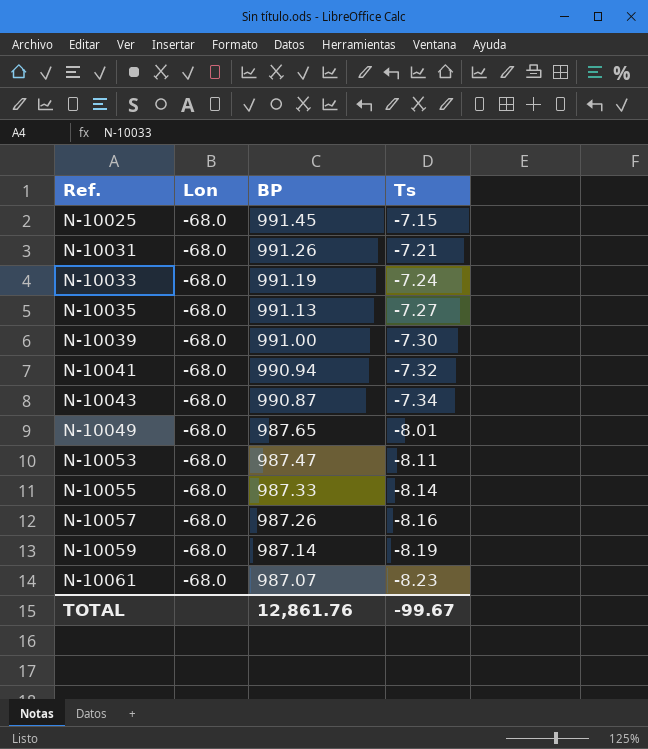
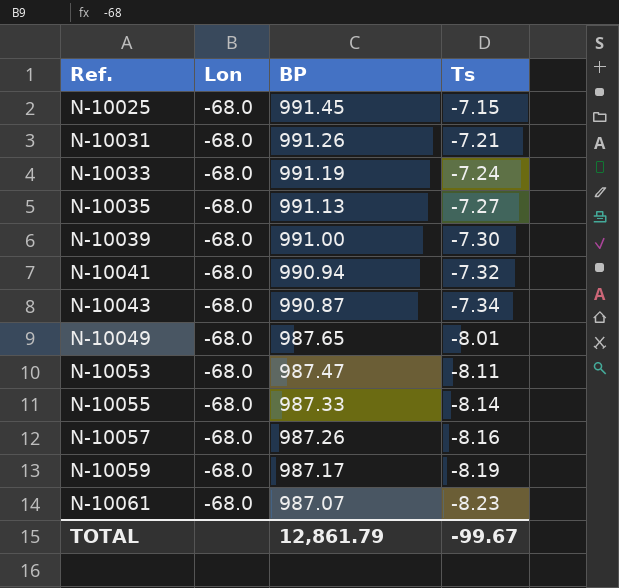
N-10059 | BP: 987.14 -> 987.17
TOTAL | BP: 12,861.76 -> 12,861.79

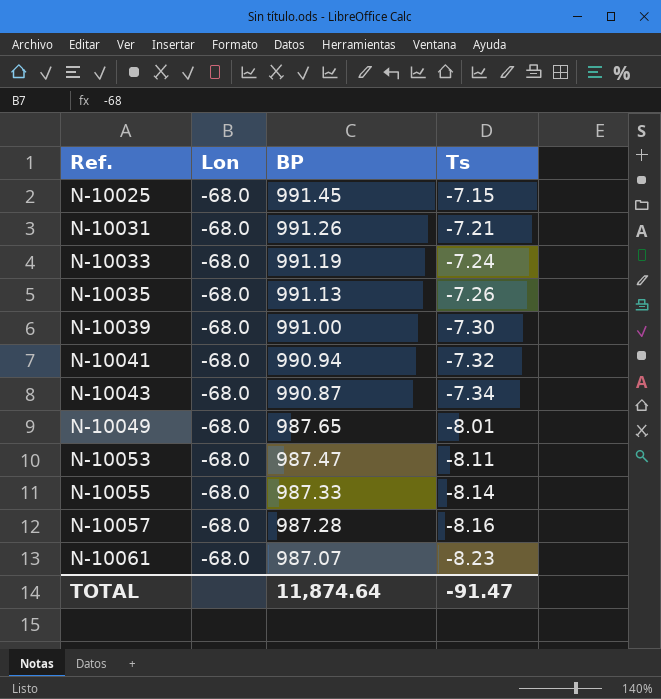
row N-10059: -68.0 | 987.17 | -8.19 -> none
N-10035 | Ts: -7.27 -> -7.26
N-10057 | BP: 987.26 -> 987.28
TOTAL | BP: 12,861.79 -> 11,874.64
TOTAL | Ts: -99.67 -> -91.47

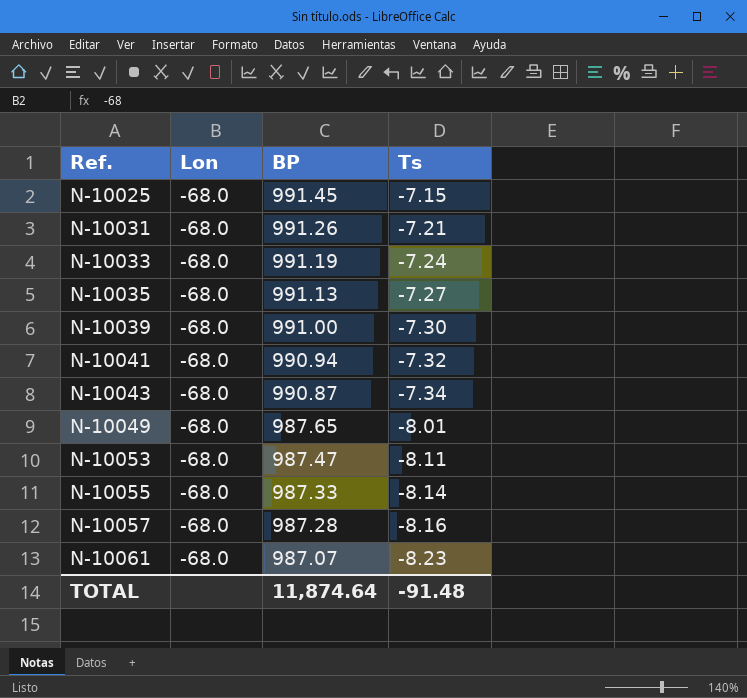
N-10035 | Ts: -7.26 -> -7.27
TOTAL | Ts: -91.47 -> -91.48

